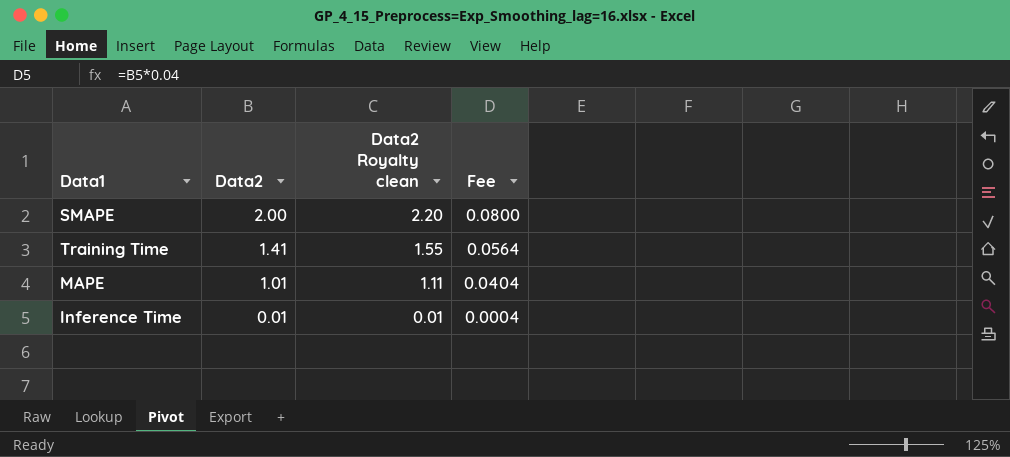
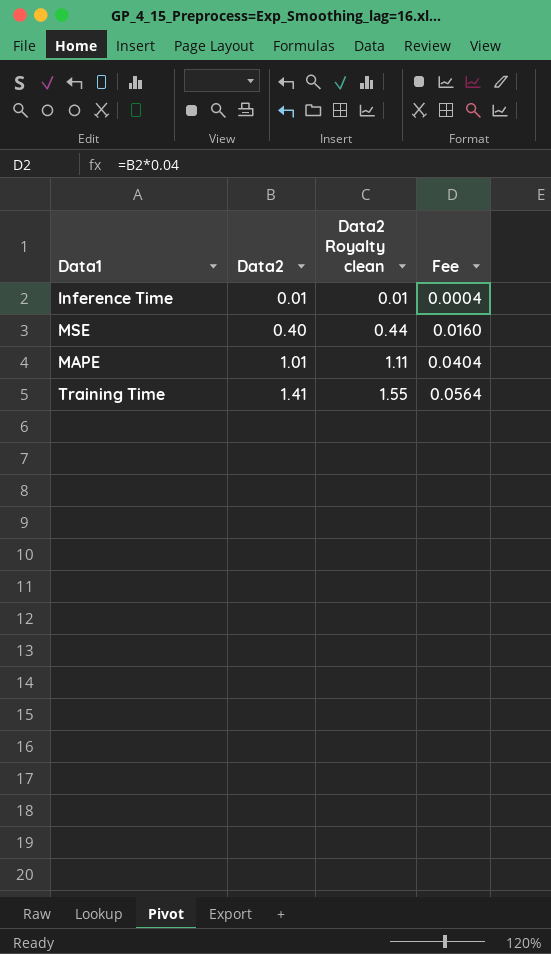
row order: Data2 descending -> Data2 ascending
row SMAPE: 2.00 | 2.20 | 0.0800 -> none
row MSE: none -> 0.40 | 0.44 | 0.0160

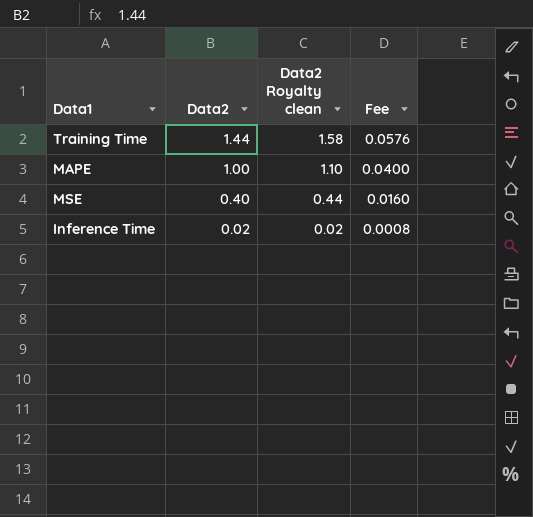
row order: Data2 ascending -> Data2 descending
Training Time | Data2: 1.41 -> 1.44
Training Time | Data2 Royalty clean: 1.55 -> 1.58
Training Time | Fee: 0.0564 -> 0.0576
MAPE | Data2: 1.01 -> 1.00
MAPE | Data2 Royalty clean: 1.11 -> 1.10
MAPE | Fee: 0.0404 -> 0.0400
Inference Time | Data2: 0.01 -> 0.02
Inference Time | Data2 Royalty clean: 0.01 -> 0.02
Inference Time | Fee: 0.0004 -> 0.0008

